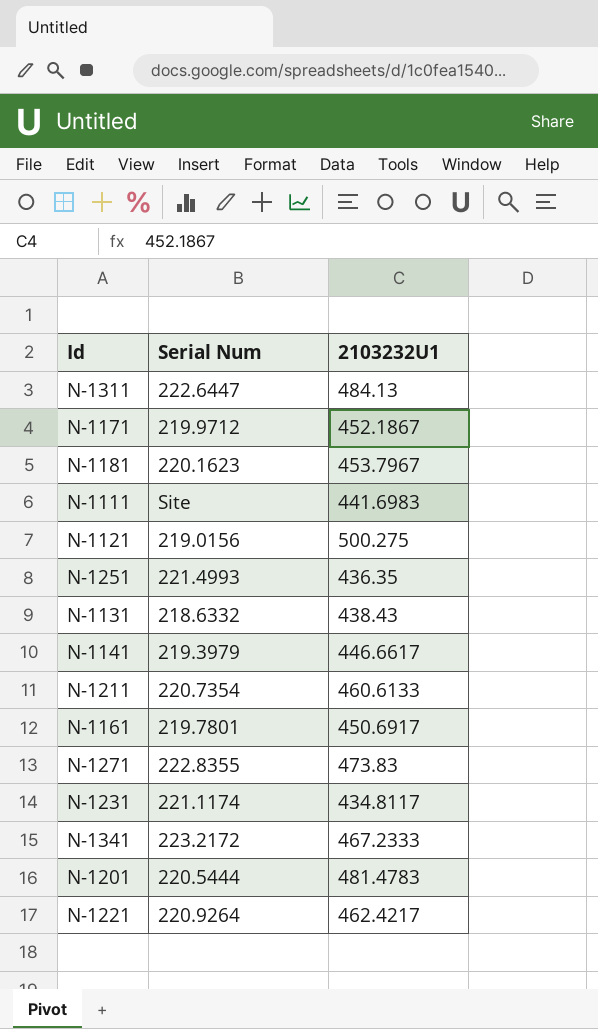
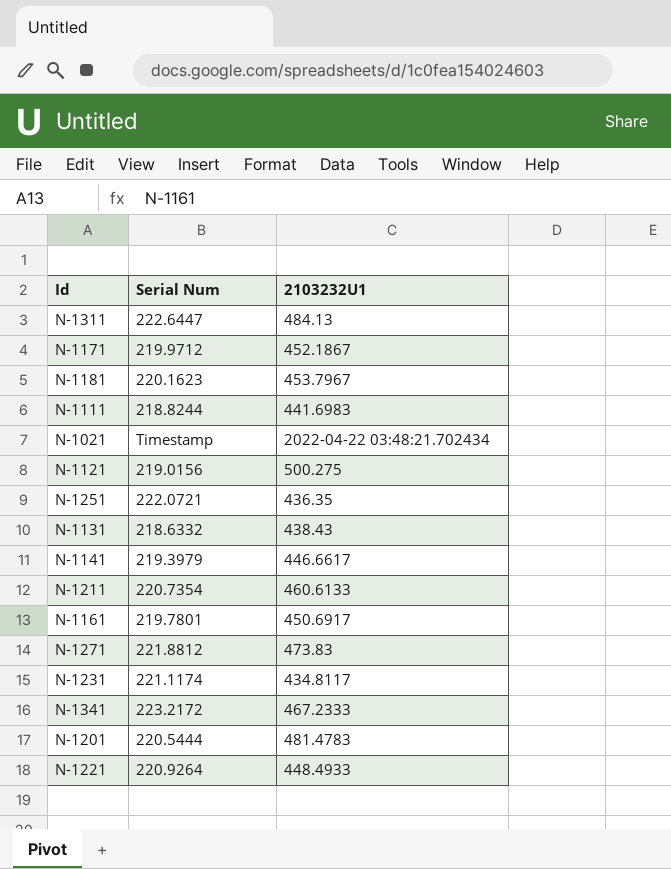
N-1111 | Serial Num: Site -> 218.8244
row N-1021: none -> Timestamp | 2022-04-22 03:48:21.702434
N-1251 | Serial Num: 221.4993 -> 222.0721
N-1271 | Serial Num: 222.8355 -> 221.8812
N-1221 | 2103232U1: 462.4217 -> 448.4933

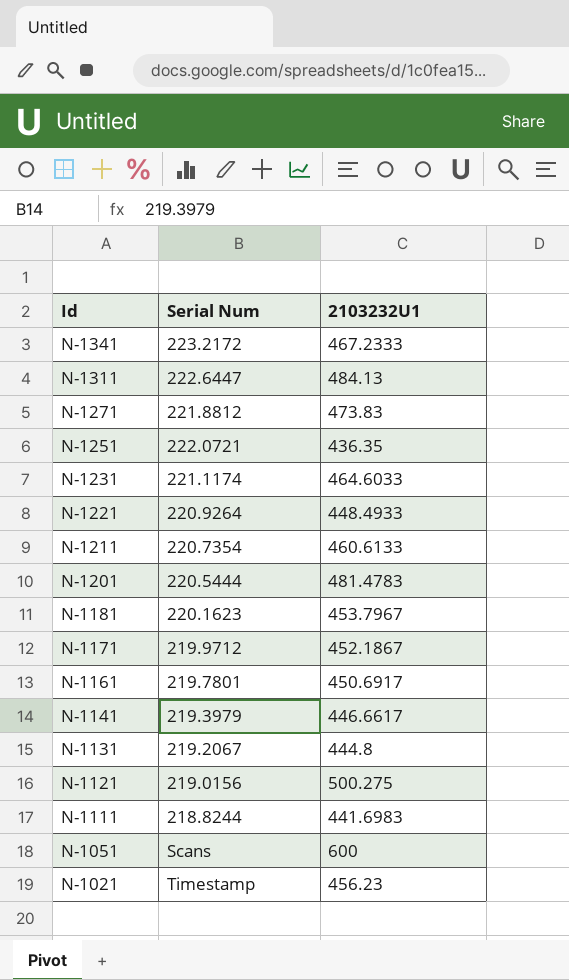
row order: none -> Id descending
N-1231 | 2103232U1: 434.8117 -> 464.6033
N-1131 | Serial Num: 218.6332 -> 219.2067
N-1131 | 2103232U1: 438.43 -> 444.8
row N-1051: none -> Scans | 600
N-1021 | 2103232U1: 2022-04-22 03:48:21.702434 -> 456.23

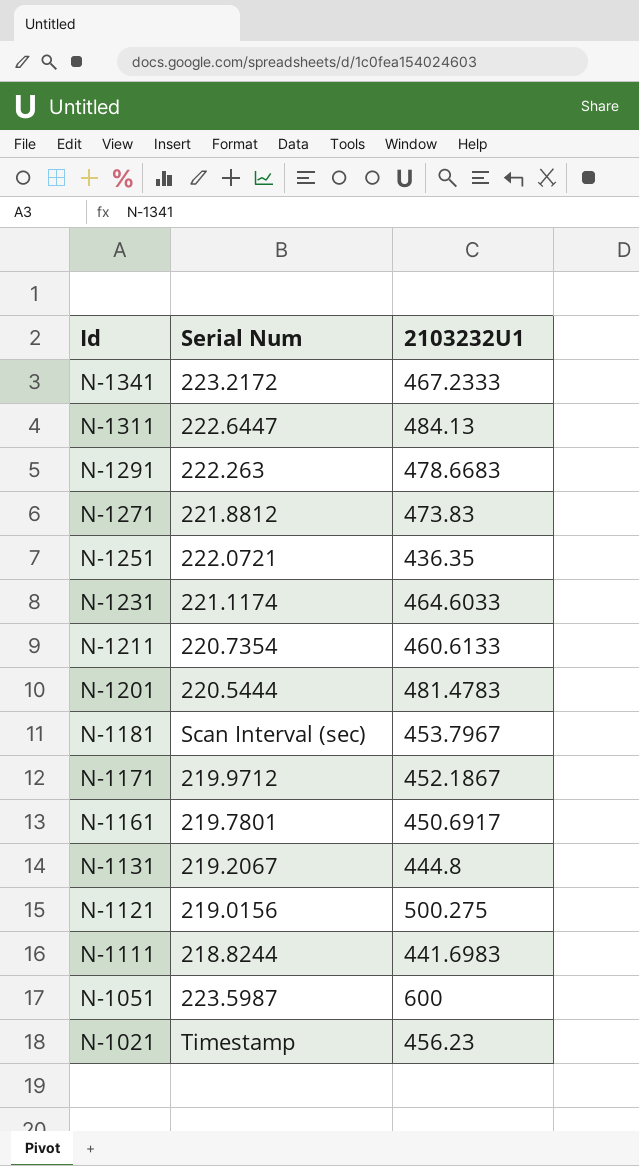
row N-1221: 220.9264 | 448.4933 -> none
row N-1141: 219.3979 | 446.6617 -> none
row N-1291: none -> 222.263 | 478.6683
N-1181 | Serial Num: 220.1623 -> Scan Interval (sec)
N-1051 | Serial Num: Scans -> 223.5987

